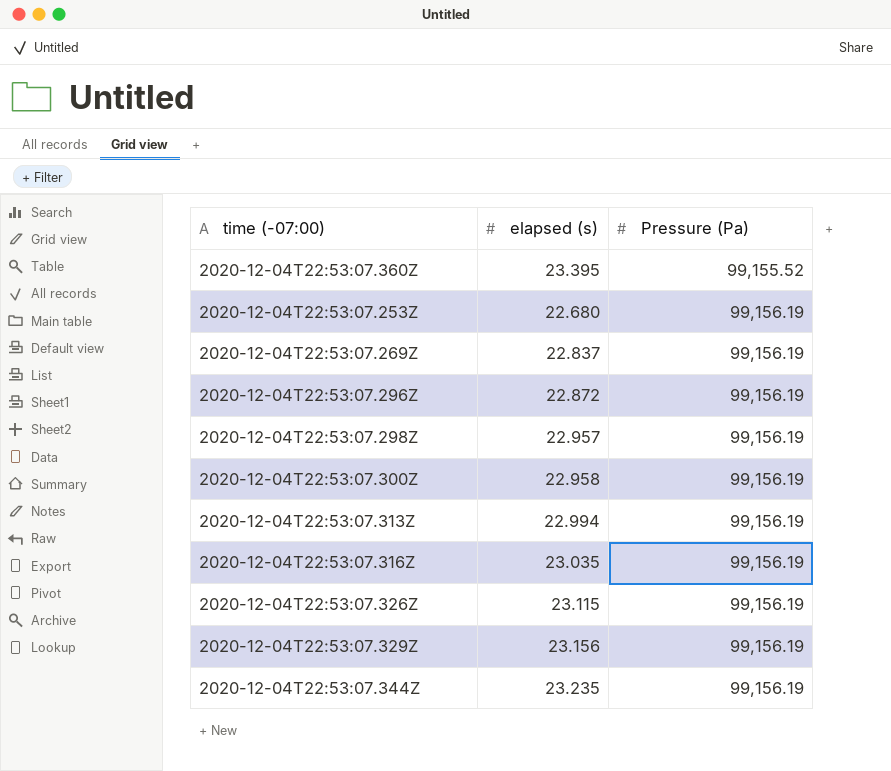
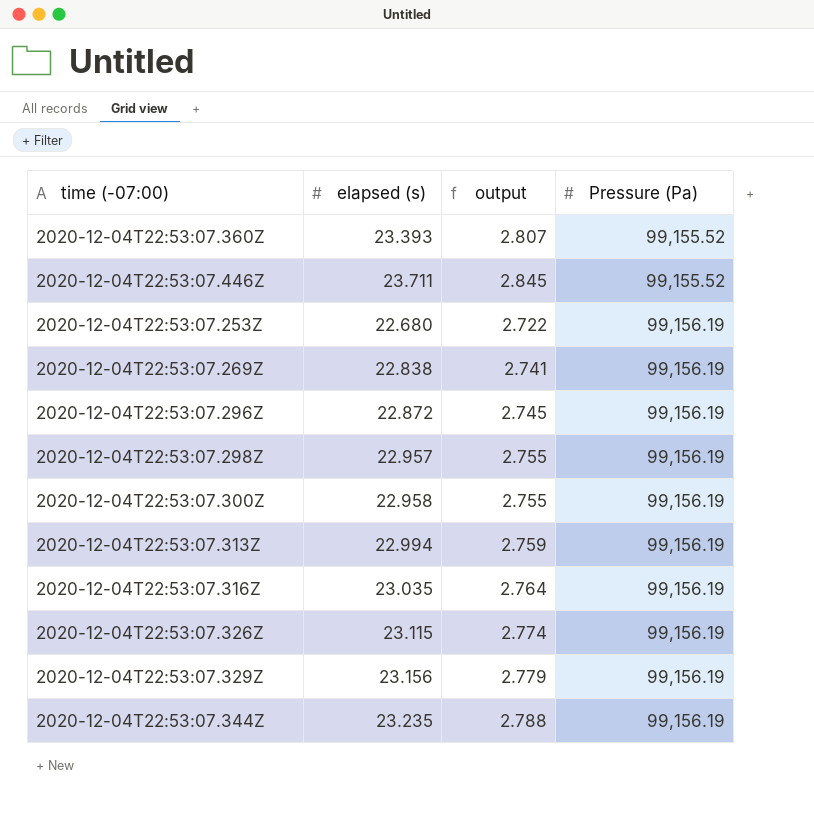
column output | formula: none -> [elapsed (s)] * 0.12
2020-12-04T22:53:07.360Z | elapsed (s): 23.395 -> 23.393
row 2020-12-04T22:53:07.446Z: none -> 23.711 | 2.845 | 99,155.52
2020-12-04T22:53:07.269Z | elapsed (s): 22.837 -> 22.838

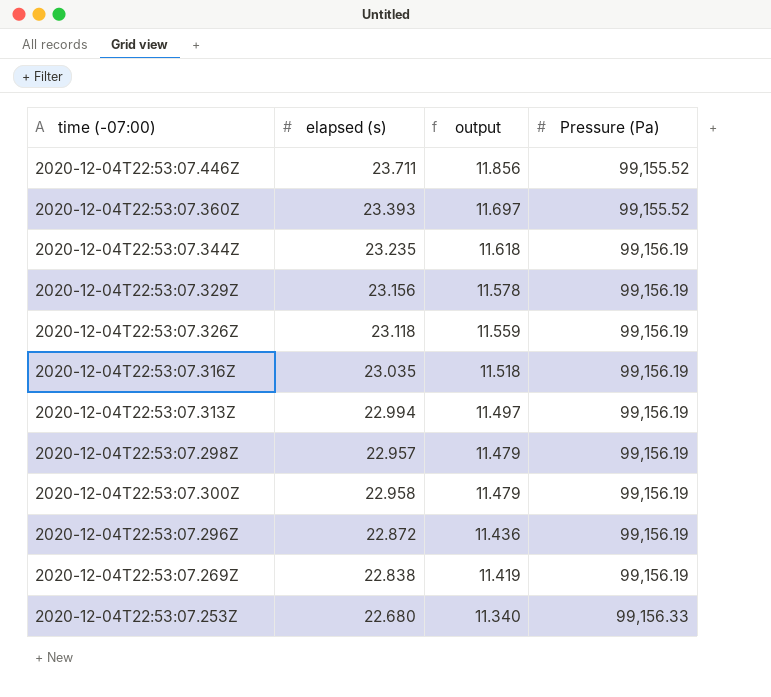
row order: Pressure (Pa) ascending -> output descending
column output | formula: [elapsed (s)] * 0.12 -> [elapsed (s)] * 0.5
2020-12-04T22:53:07.326Z | elapsed (s): 23.115 -> 23.118
2020-12-04T22:53:07.253Z | Pressure (Pa): 99,156.19 -> 99,156.33

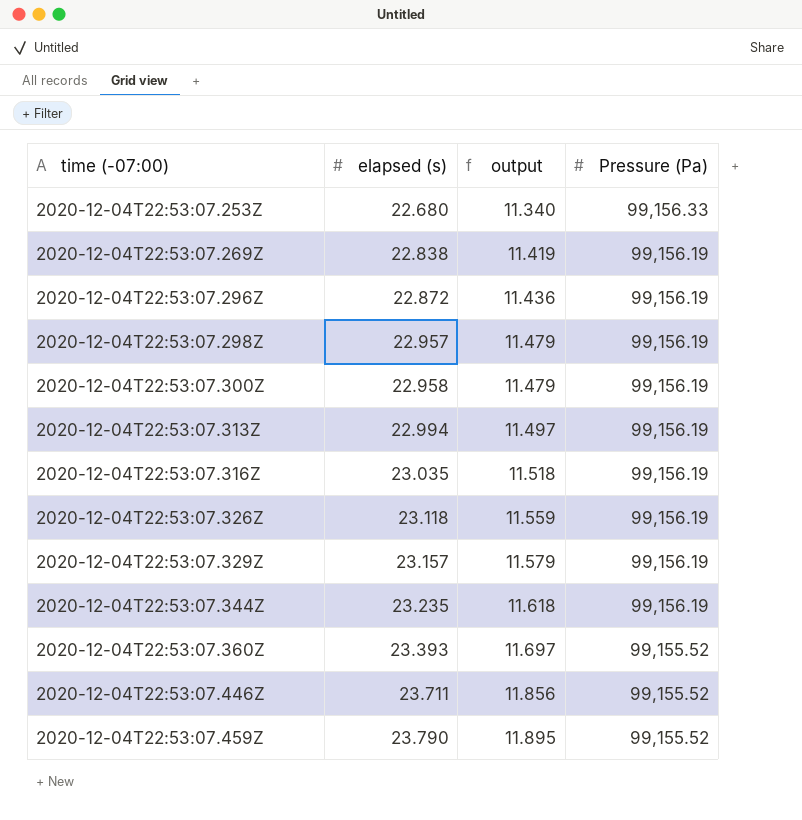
row order: output descending -> time (-07:00) ascending
2020-12-04T22:53:07.329Z | elapsed (s): 23.156 -> 23.157
2020-12-04T22:53:07.329Z | output: 11.578 -> 11.579
row 2020-12-04T22:53:07.459Z: none -> 23.790 | 11.895 | 99,155.52

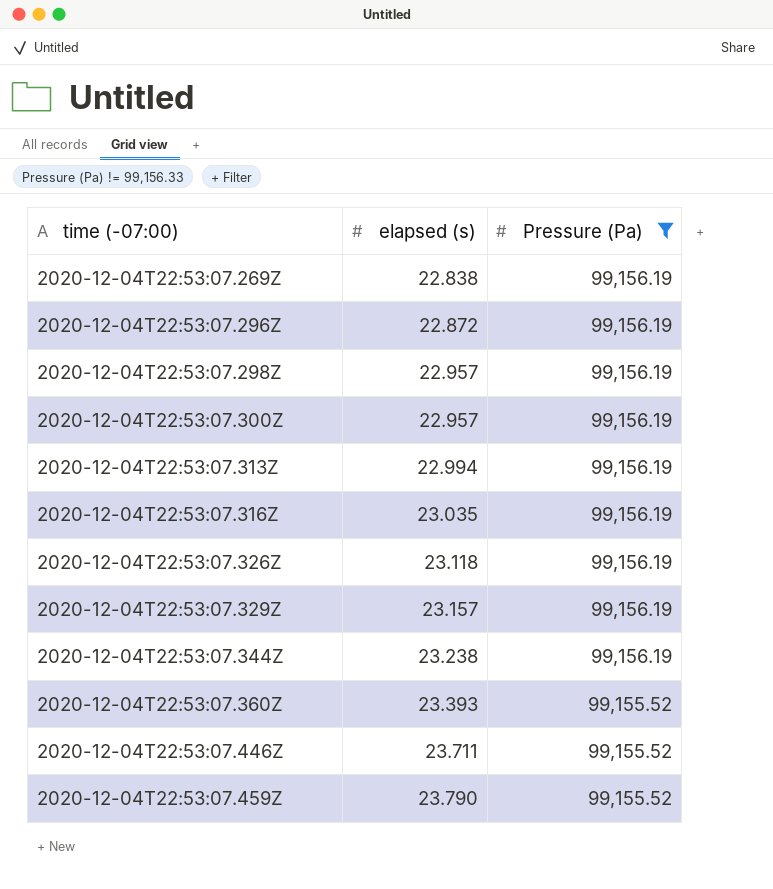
filter: none -> Pressure (Pa) != 99,156.33
column output | formula: [elapsed (s)] * 0.5 -> none
2020-12-04T22:53:07.300Z | elapsed (s): 22.958 -> 22.957
2020-12-04T22:53:07.344Z | elapsed (s): 23.235 -> 23.238

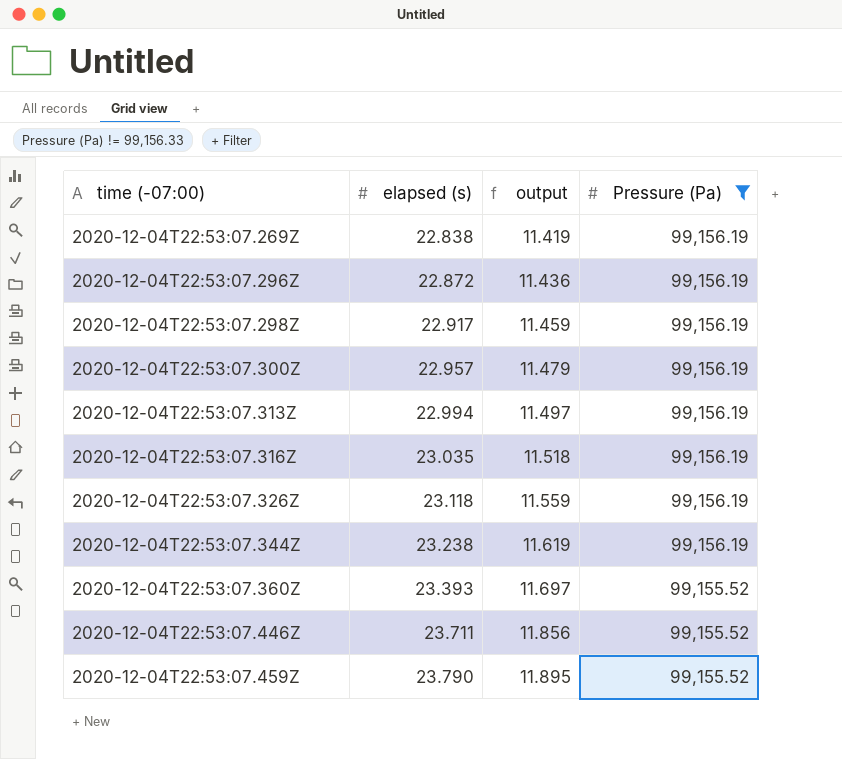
column output | formula: none -> [elapsed (s)] * 0.5
row 2020-12-04T22:53:07.329Z: 23.157 | 99,156.19 -> none
2020-12-04T22:53:07.298Z | elapsed (s): 22.957 -> 22.917

